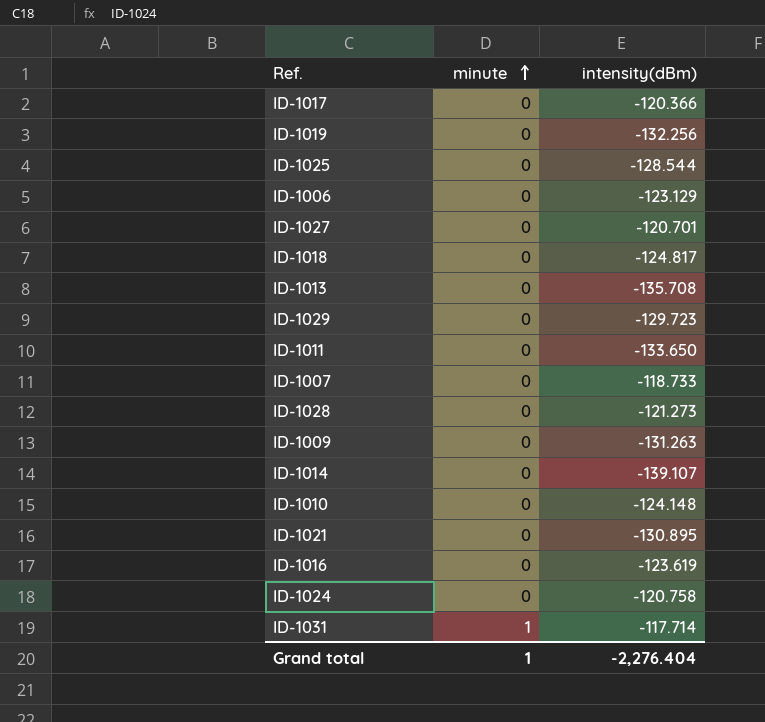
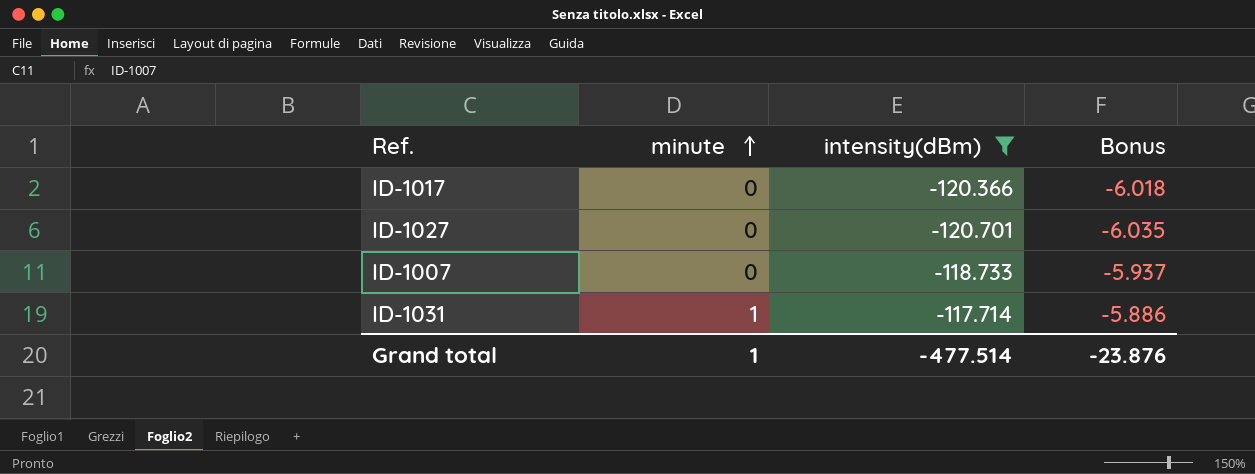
filter: none -> intensity(dBm) >= -120.701
column Bonus | formula: none -> [intensity(dBm)] * 0.05
Grand total | intensity(dBm): -2,276.404 -> -477.514

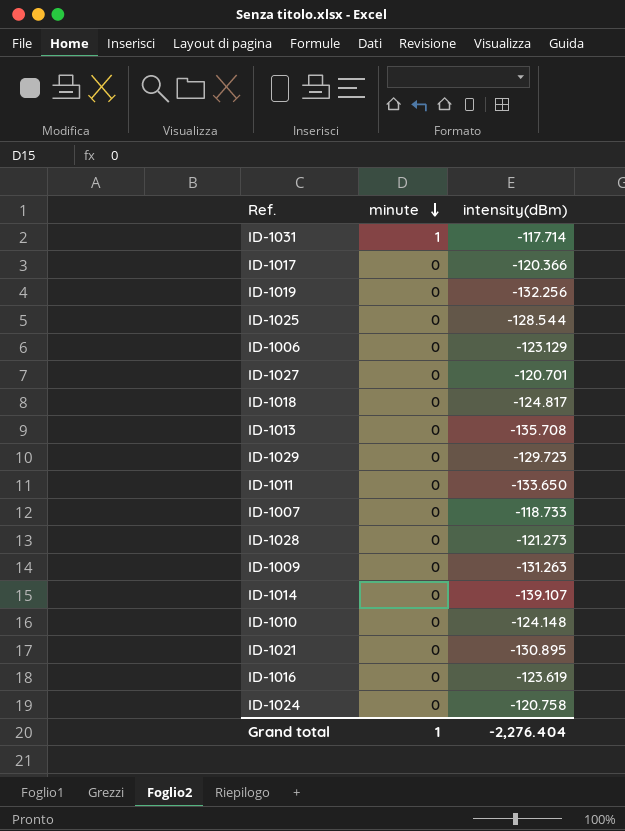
filter: intensity(dBm) >= -120.701 -> none
row order: minute ascending -> minute descending
column Bonus | formula: [intensity(dBm)] * 0.05 -> none
Grand total | intensity(dBm): -477.514 -> -2,276.404

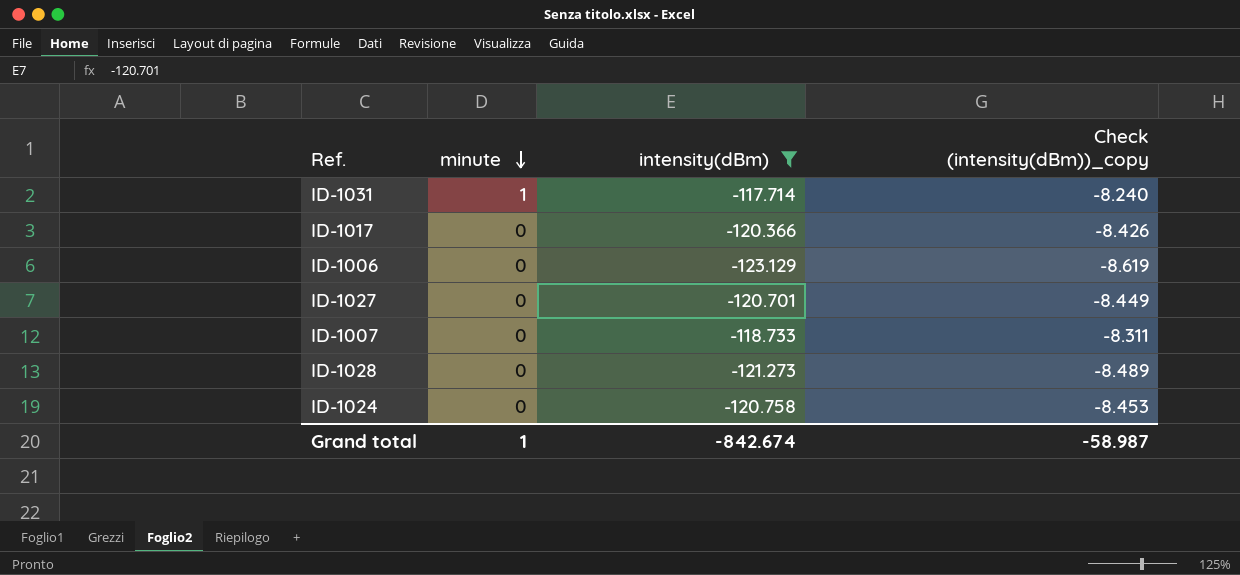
filter: none -> intensity(dBm) >= -123.129
column Check (intensity(dBm))_copy | formula: none -> [intensity(dBm)] * 0.07
Grand total | intensity(dBm): -2,276.404 -> -842.674

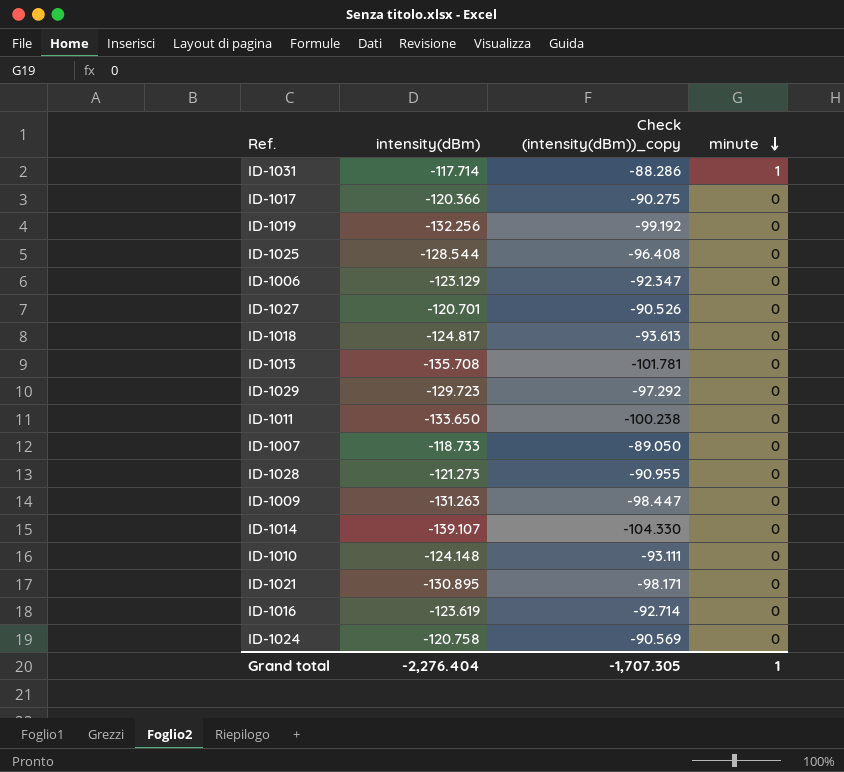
filter: intensity(dBm) >= -123.129 -> none
column Check (intensity(dBm))_copy | formula: [intensity(dBm)] * 0.07 -> [intensity(dBm)] * 0.75
column minute | position: 2 -> 4
Grand total | intensity(dBm): -842.674 -> -2,276.404
Grand total | Check (intensity(dBm))_copy: -58.987 -> -1,707.305

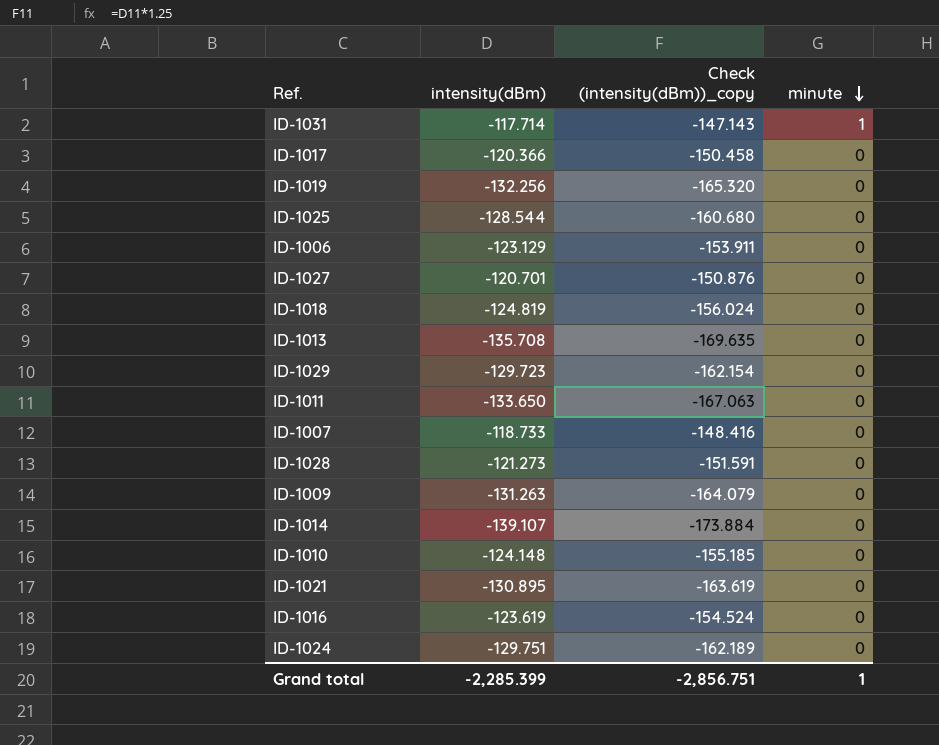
column Check (intensity(dBm))_copy | formula: [intensity(dBm)] * 0.75 -> [intensity(dBm)] * 1.25
ID-1018 | intensity(dBm): -124.817 -> -124.819
ID-1024 | intensity(dBm): -120.758 -> -129.751
Grand total | intensity(dBm): -2,276.404 -> -2,285.399
Grand total | Check (intensity(dBm))_copy: -1,707.305 -> -2,856.751

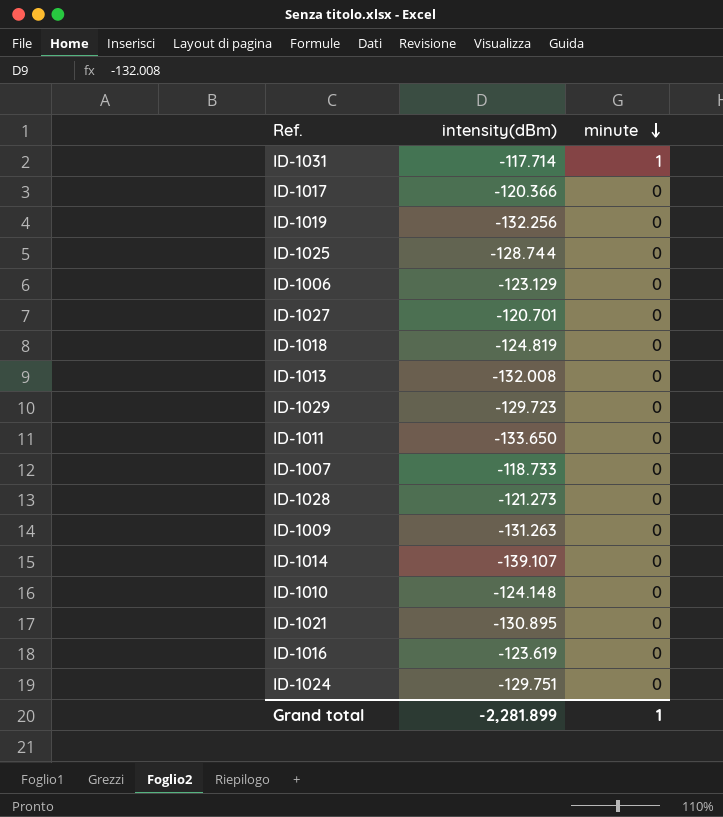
column Check (intensity(dBm))_copy | formula: [intensity(dBm)] * 1.25 -> none
ID-1025 | intensity(dBm): -128.544 -> -128.744
ID-1013 | intensity(dBm): -135.708 -> -132.008
Grand total | intensity(dBm): -2,285.399 -> -2,281.899

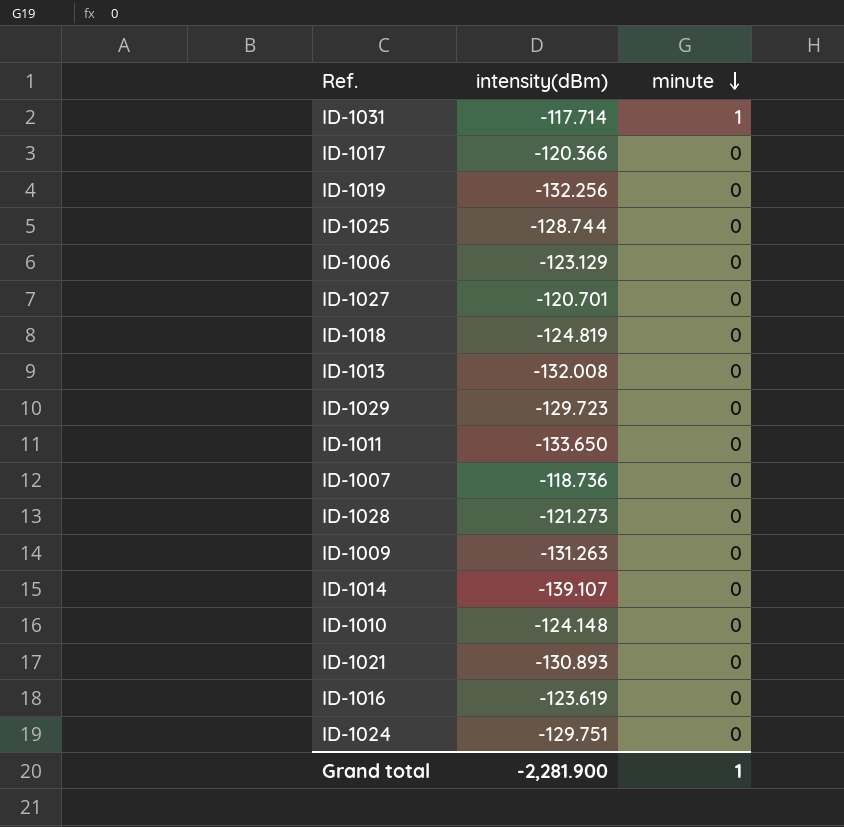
ID-1007 | intensity(dBm): -118.733 -> -118.736
ID-1021 | intensity(dBm): -130.895 -> -130.893
Grand total | intensity(dBm): -2,281.899 -> -2,281.900

